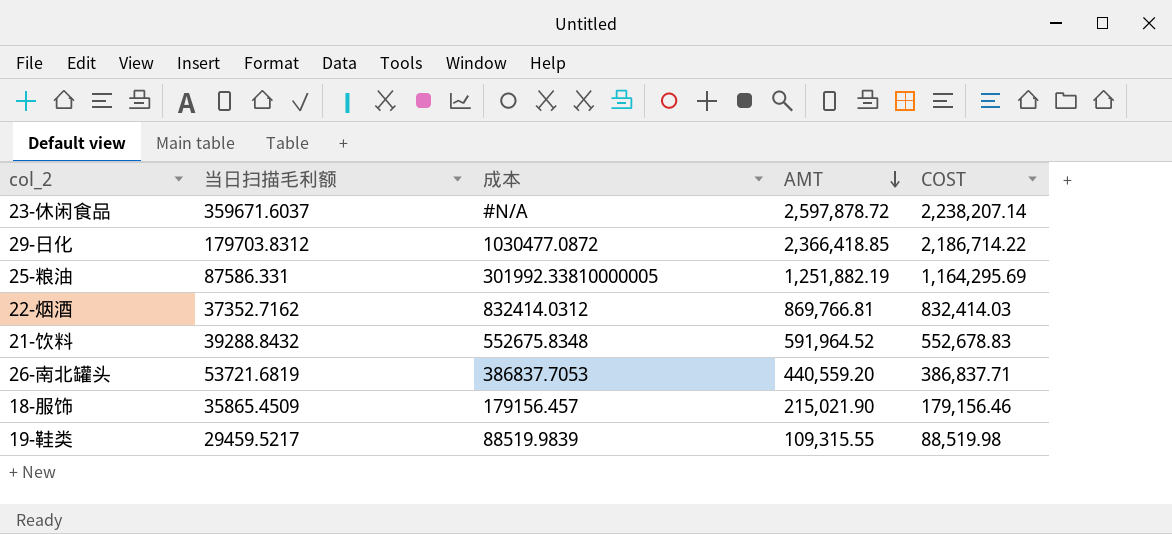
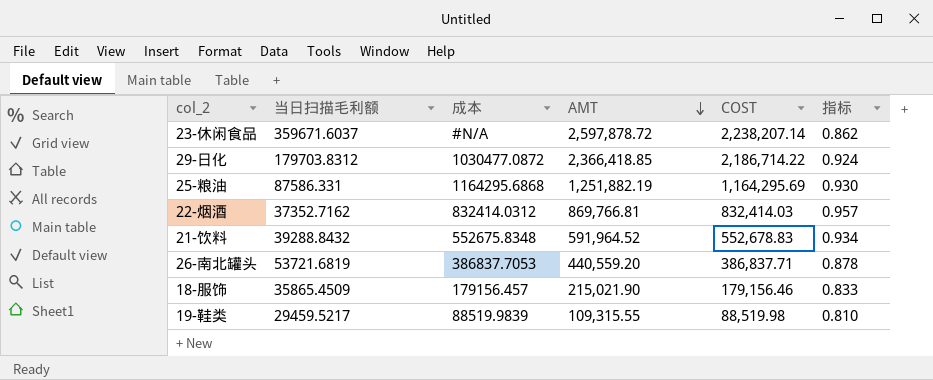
column 指标 | formula: none -> [COST] / [AMT]
25-粮油 | 成本: 301992.33810000005 -> 1164295.6868

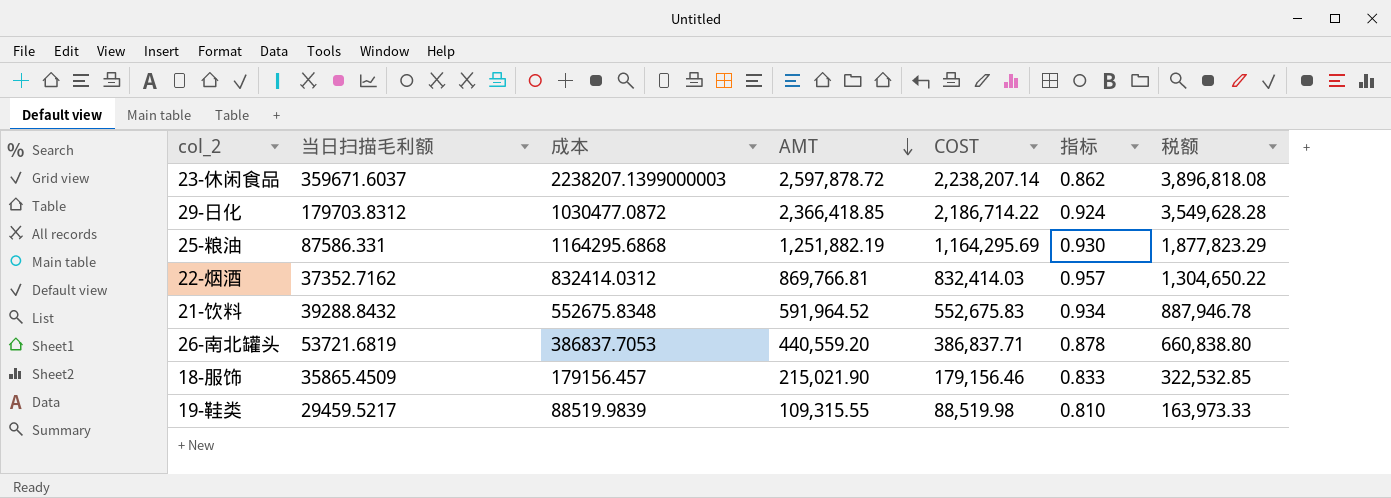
column 税额 | formula: none -> [AMT] * 1.5
23-休闲食品 | 成本: #N/A -> 2238207.1399000003
21-饮料 | COST: 552,678.83 -> 552,675.83

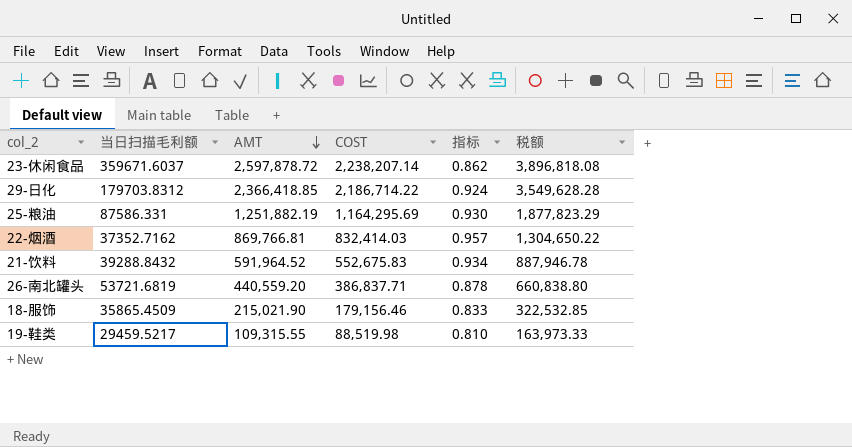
column 成本 | position: 3 -> none

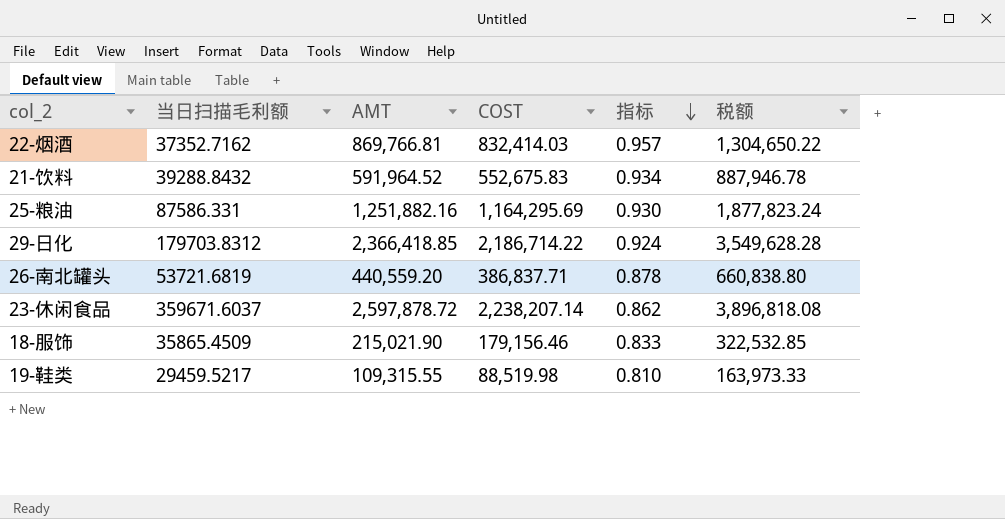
row order: AMT descending -> 指标 descending
25-粮油 | AMT: 1,251,882.19 -> 1,251,882.16
25-粮油 | 税额: 1,877,823.29 -> 1,877,823.24

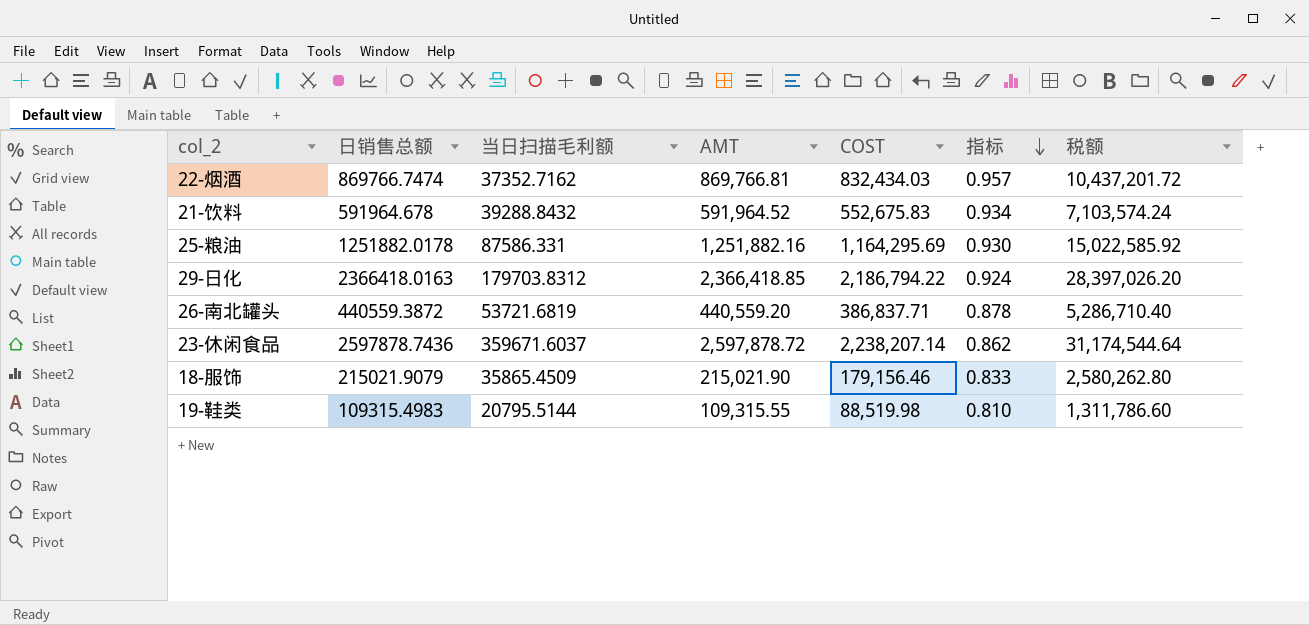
column 日销售总额 | position: none -> 2
column 税额 | formula: [AMT] * 1.5 -> [AMT] * 12
22-烟酒 | COST: 832,414.03 -> 832,434.03
29-日化 | COST: 2,186,714.22 -> 2,186,794.22
19-鞋类 | 当日扫描毛利额: 29459.5217 -> 20795.5144

